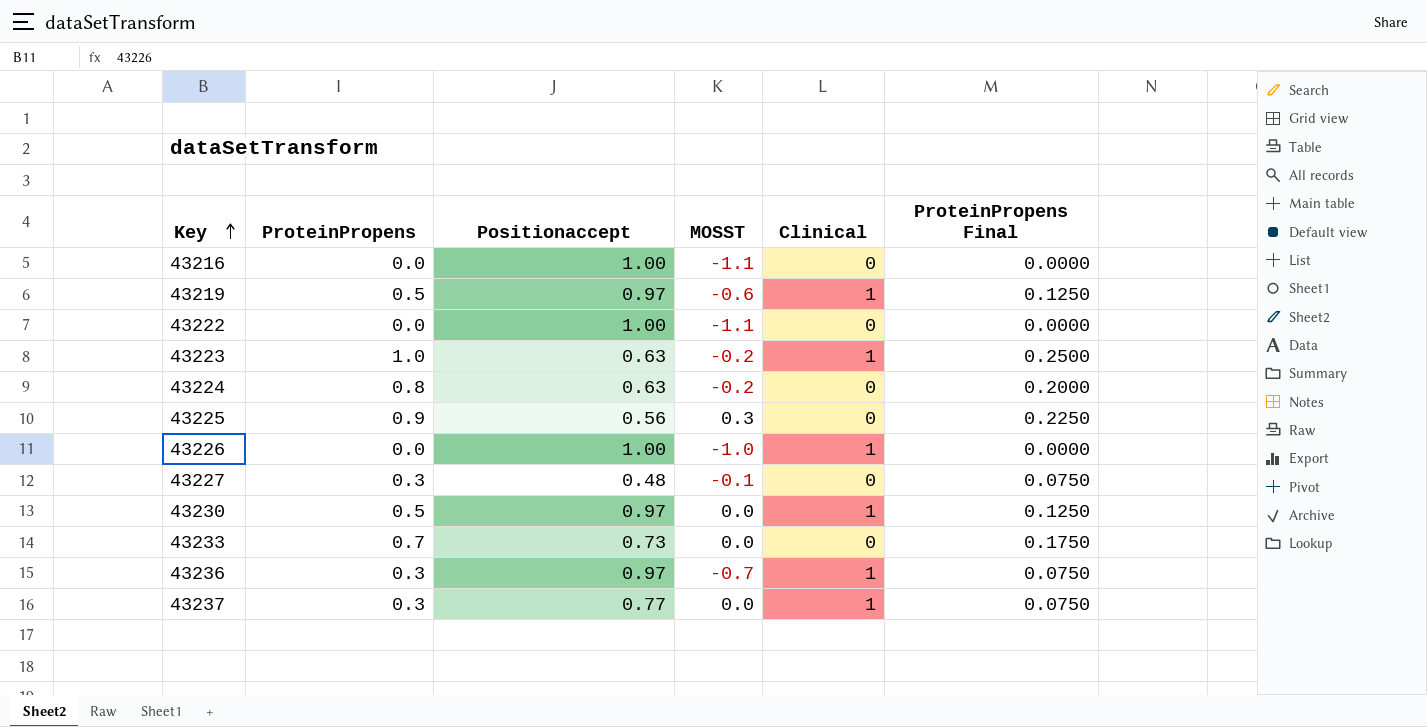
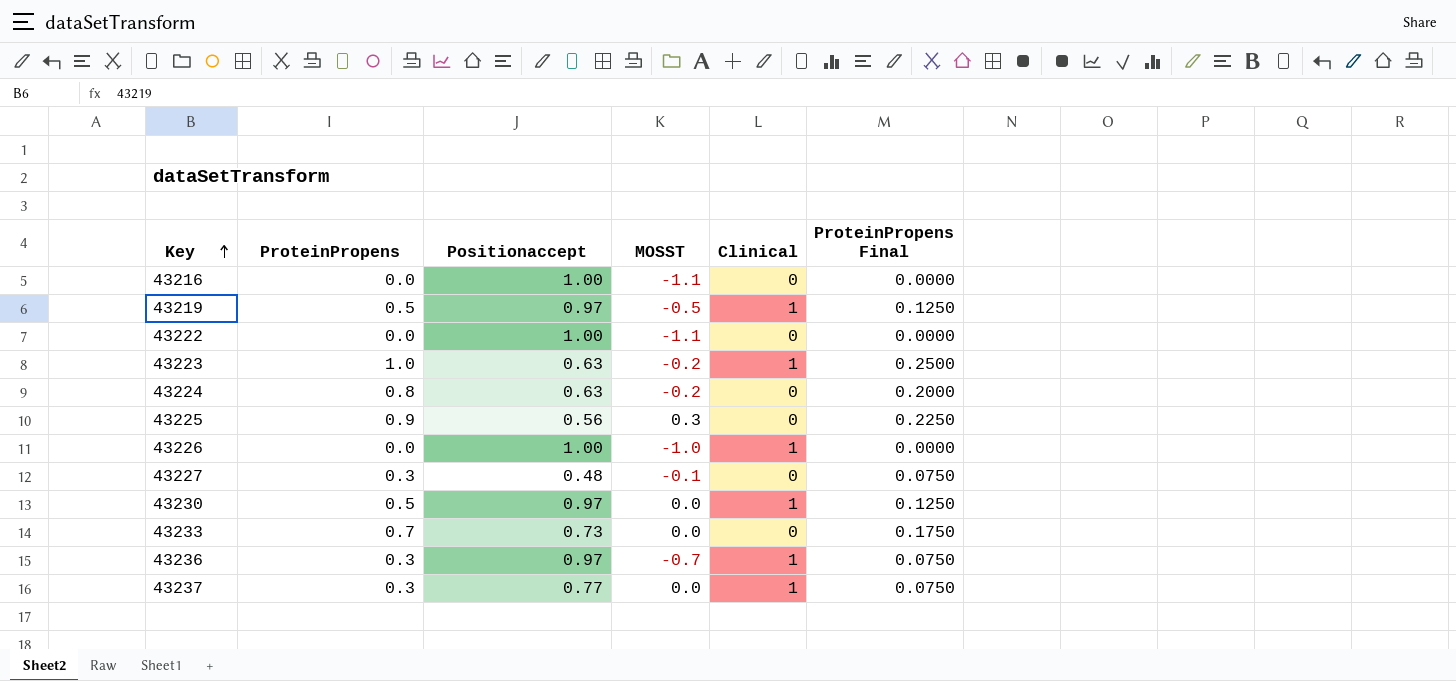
43219 | MOSST: -0.6 -> -0.5

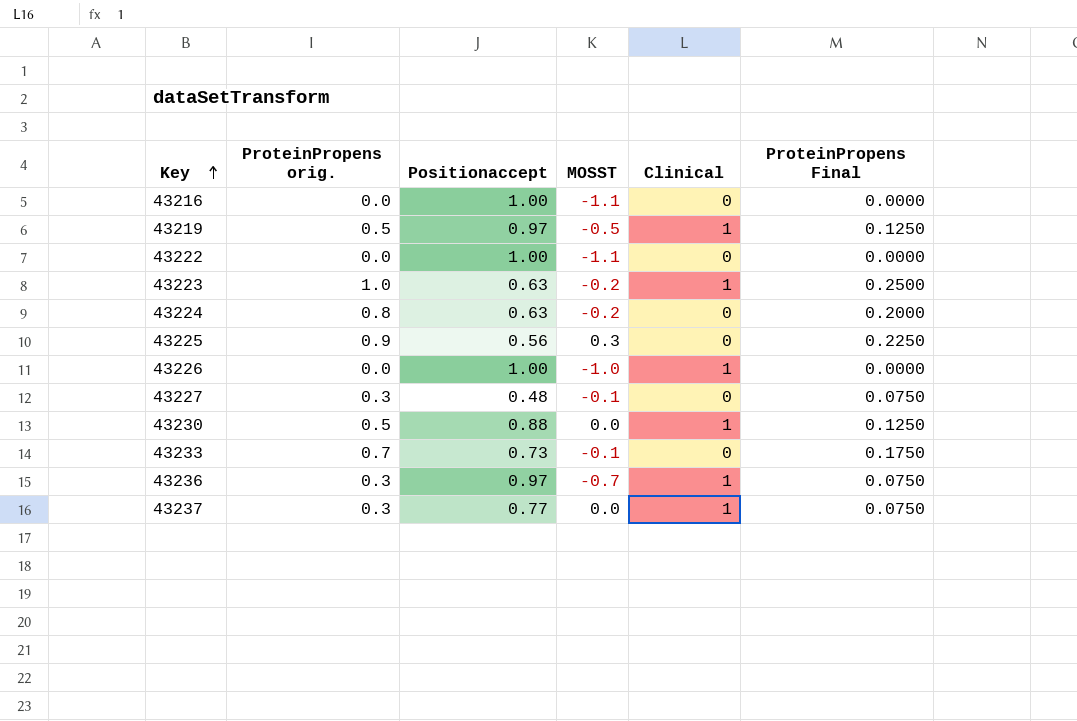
column name: ProteinPropens -> ProteinPropens orig.
43230 | Positionaccept: 0.97 -> 0.88
43233 | MOSST: 0.0 -> -0.1

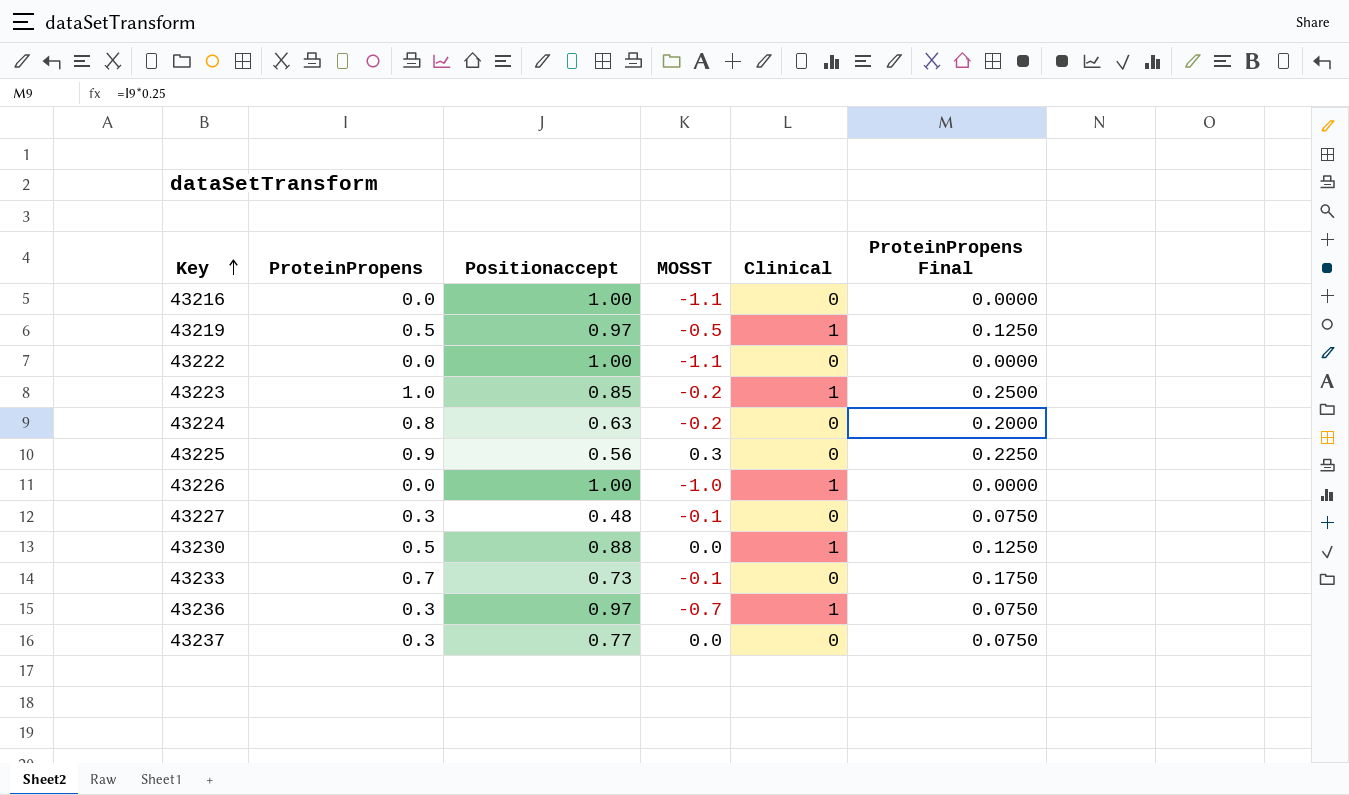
column name: ProteinPropens orig. -> ProteinPropens
43223 | Positionaccept: 0.63 -> 0.85
43237 | Clinical: 1 -> 0

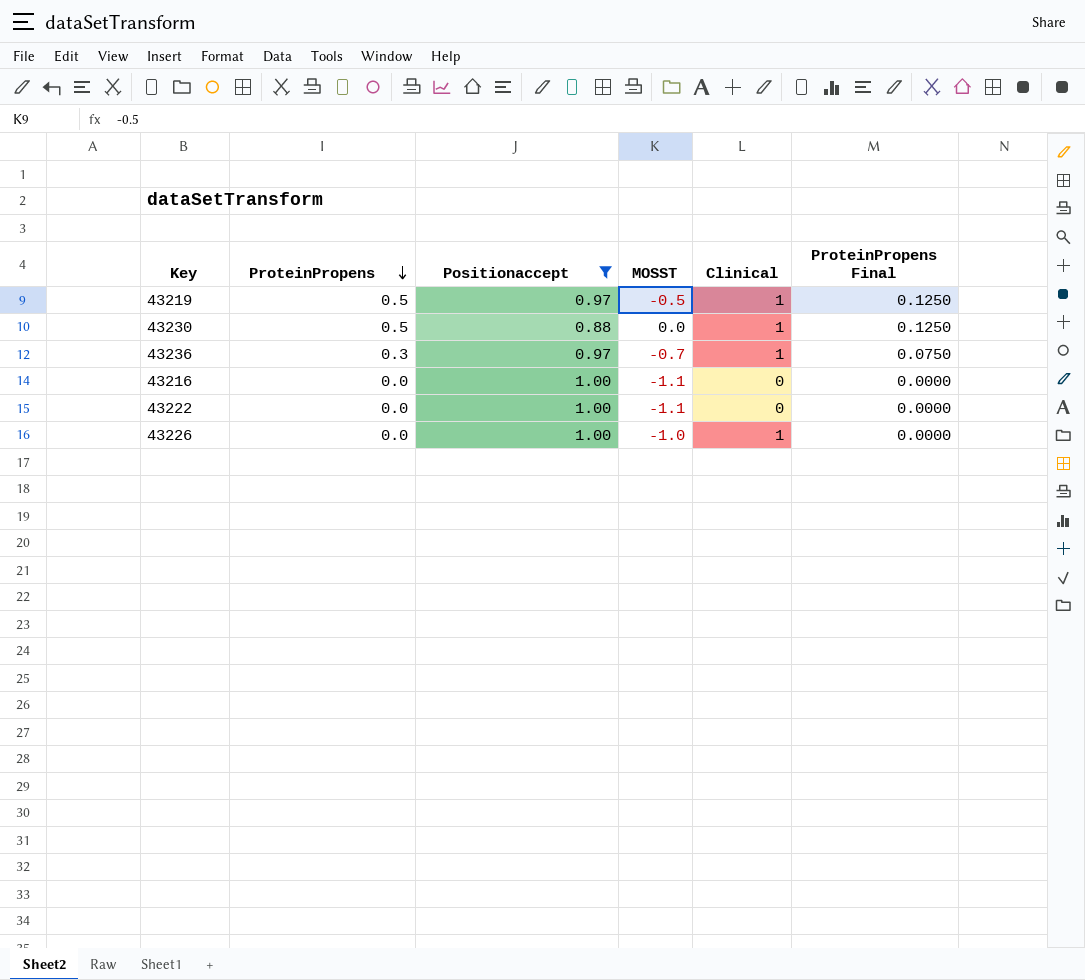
filter: none -> Positionaccept >= 0.88
row order: Key ascending -> ProteinPropens descending

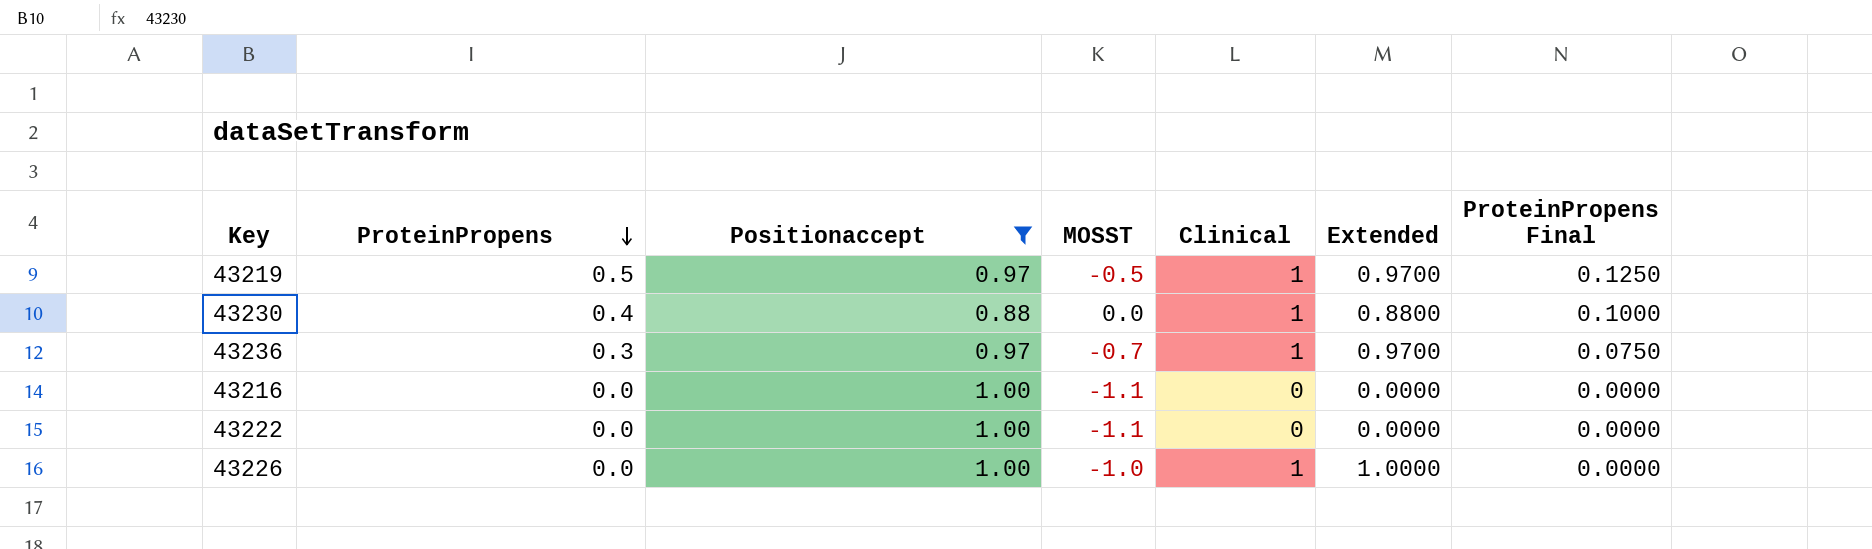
column Extended | formula: none -> [Positionaccept] * [Clinical]
43230 | ProteinPropens: 0.5 -> 0.4
43230 | ProteinPropens Final: 0.1250 -> 0.1000

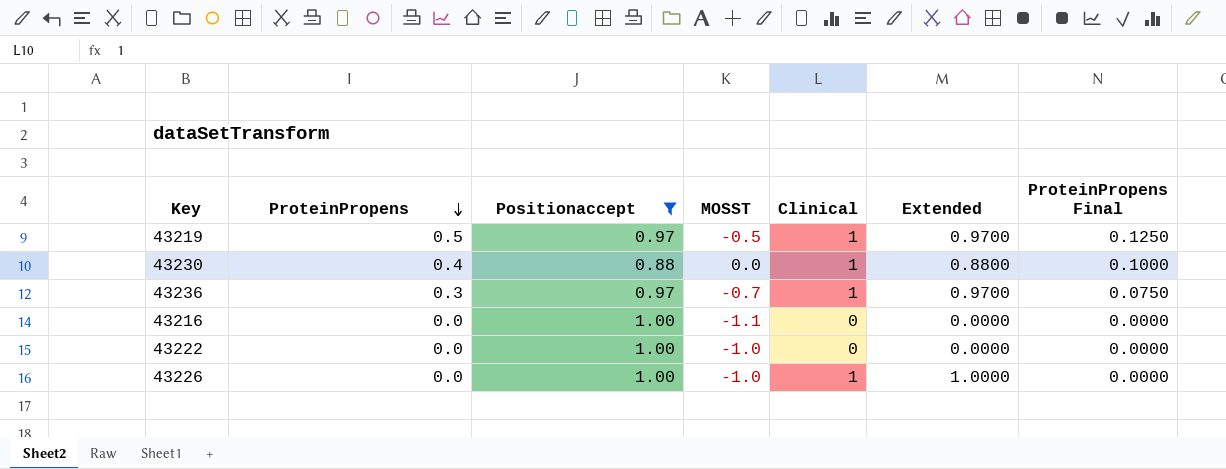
43222 | MOSST: -1.1 -> -1.0

